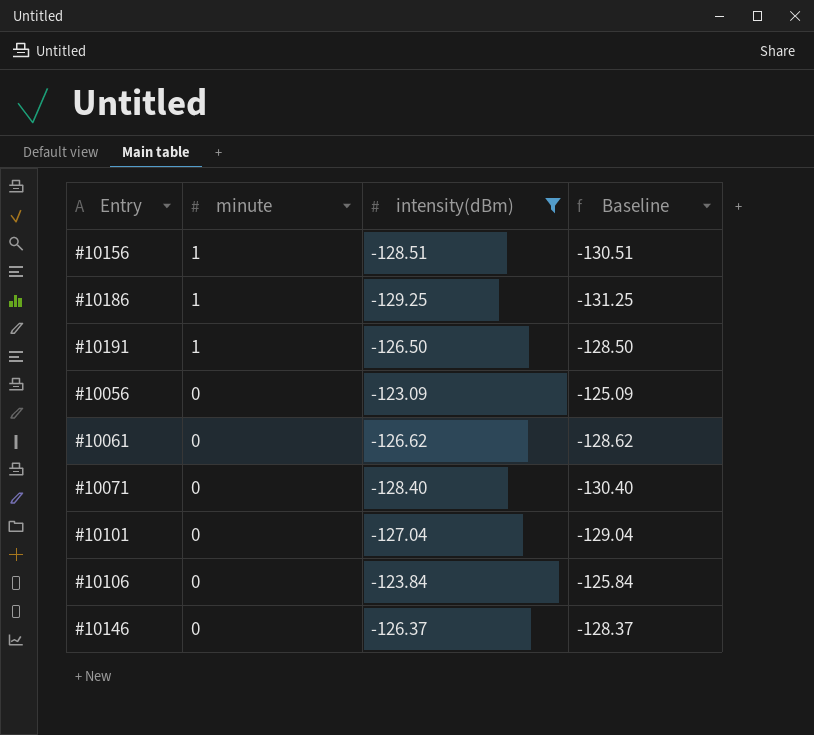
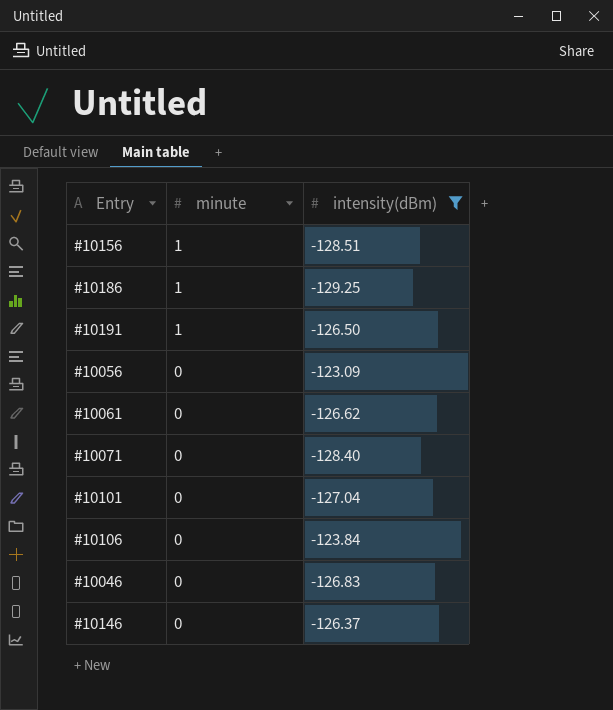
column Baseline | formula: [intensity(dBm)] - 2 -> none
row #10046: none -> 0 | -126.83

